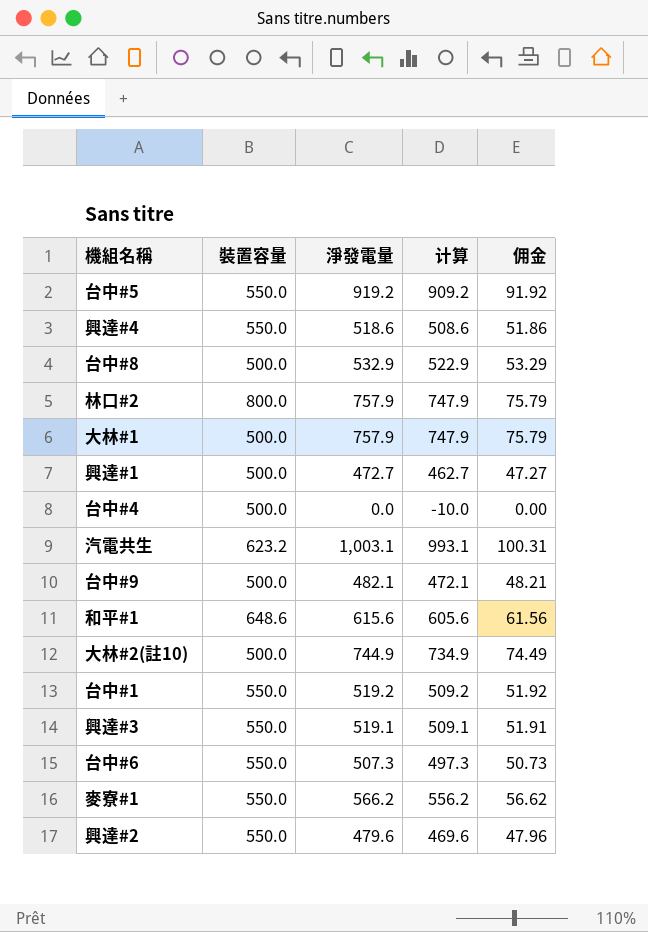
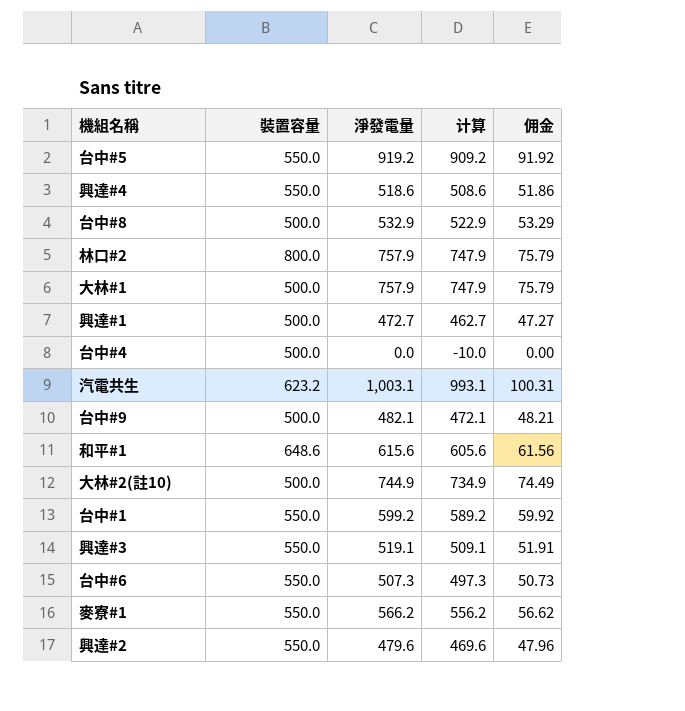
台中#1 | 淨發電量: 519.2 -> 599.2
台中#1 | 计算: 509.2 -> 589.2
台中#1 | 佣金: 51.92 -> 59.92

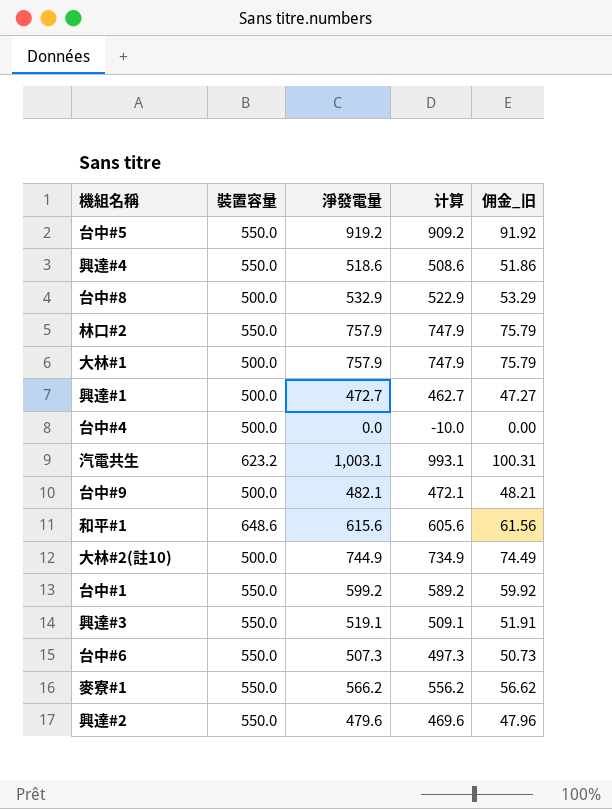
column name: 佣金 -> 佣金_旧
林口#2 | 裝置容量: 800.0 -> 550.0

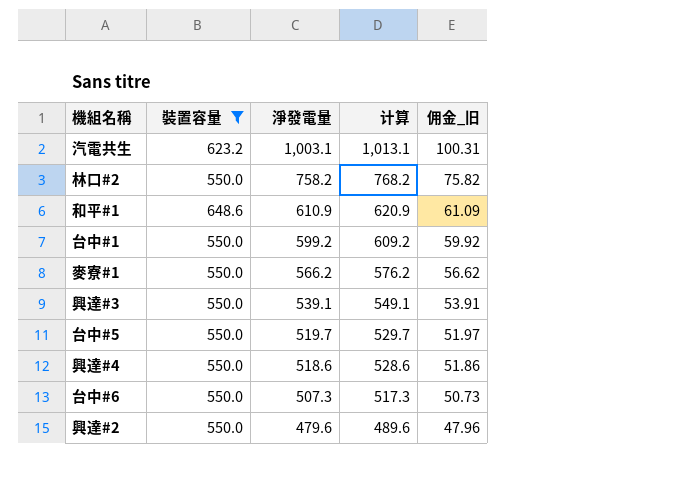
filter: none -> 裝置容量 != 500.0
row order: none -> 淨發電量 descending
column 计算 | formula: [淨發電量] - 10 -> [淨發電量] + 10
林口#2 | 淨發電量: 757.9 -> 758.2
林口#2 | 佣金_旧: 75.79 -> 75.82
和平#1 | 淨發電量: 615.6 -> 610.9
和平#1 | 佣金_旧: 61.56 -> 61.09
興達#3 | 淨發電量: 519.1 -> 539.1
興達#3 | 佣金_旧: 51.91 -> 53.91
台中#5 | 淨發電量: 919.2 -> 519.7
台中#5 | 佣金_旧: 91.92 -> 51.97

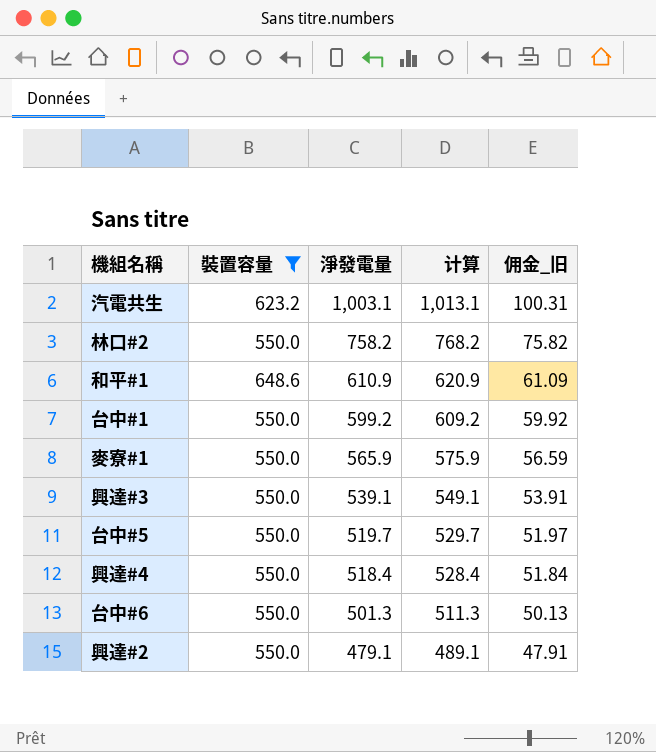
麥寮#1 | 淨發電量: 566.2 -> 565.9
麥寮#1 | 计算: 576.2 -> 575.9
麥寮#1 | 佣金_旧: 56.62 -> 56.59
興達#4 | 淨發電量: 518.6 -> 518.4
興達#4 | 计算: 528.6 -> 528.4
興達#4 | 佣金_旧: 51.86 -> 51.84
台中#6 | 淨發電量: 507.3 -> 501.3
台中#6 | 计算: 517.3 -> 511.3
台中#6 | 佣金_旧: 50.73 -> 50.13
興達#2 | 淨發電量: 479.6 -> 479.1
興達#2 | 计算: 489.6 -> 489.1
興達#2 | 佣金_旧: 47.96 -> 47.91

